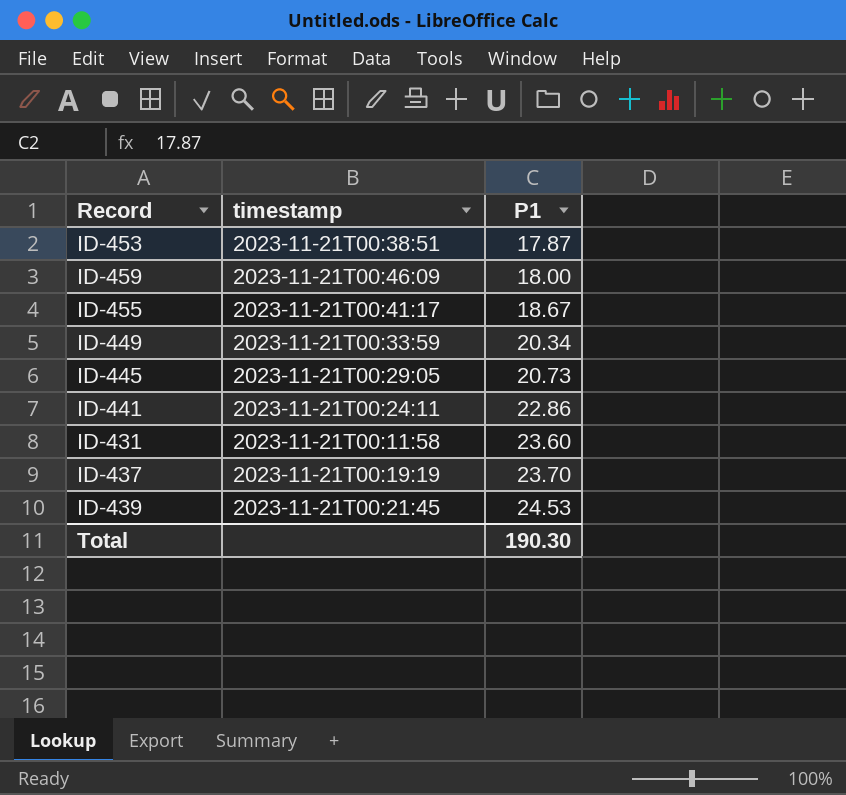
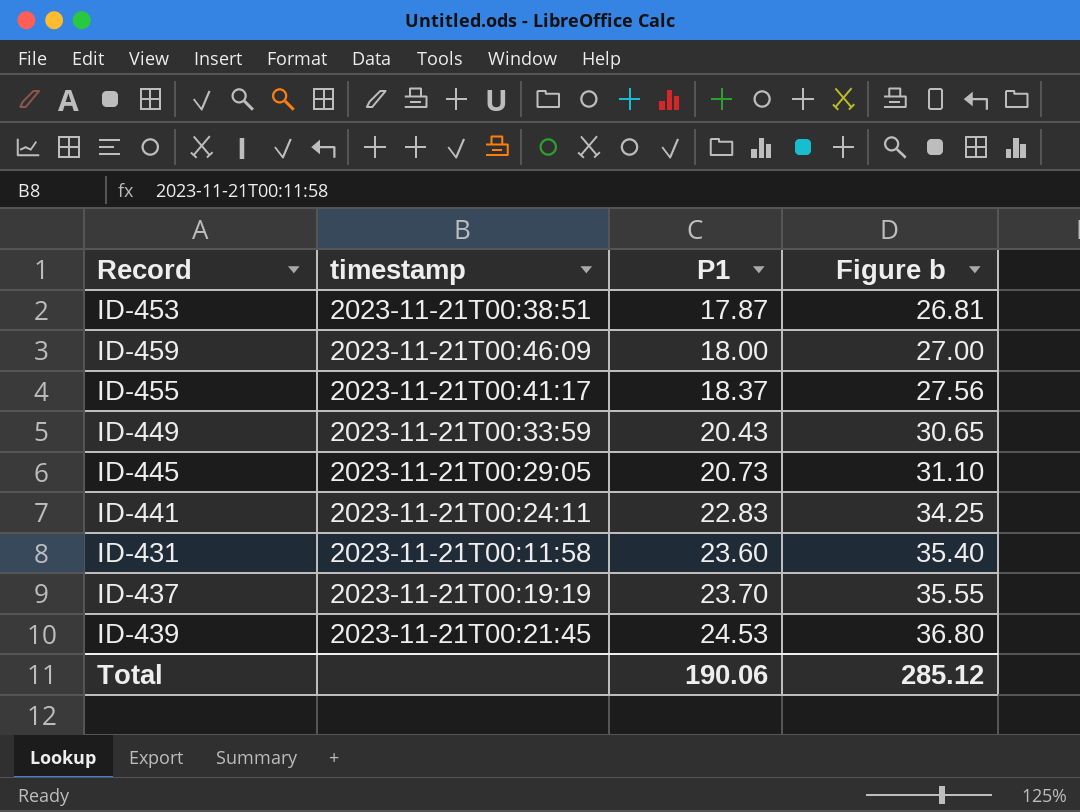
column Figure b | formula: none -> [P1] * 1.5
ID-455 | P1: 18.67 -> 18.37
ID-449 | P1: 20.34 -> 20.43
ID-441 | P1: 22.86 -> 22.83
Total | P1: 190.30 -> 190.06

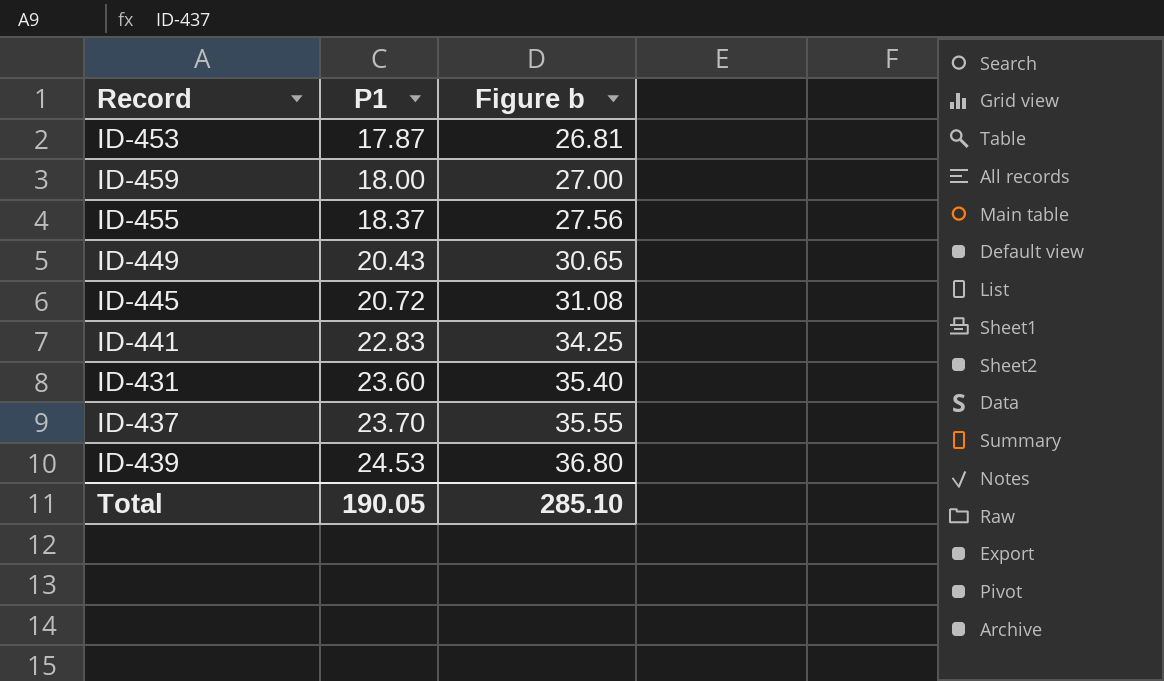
column timestamp | position: 2 -> none
ID-445 | P1: 20.73 -> 20.72
ID-445 | Figure b: 31.10 -> 31.08
Total | P1: 190.06 -> 190.05
Total | Figure b: 285.12 -> 285.10

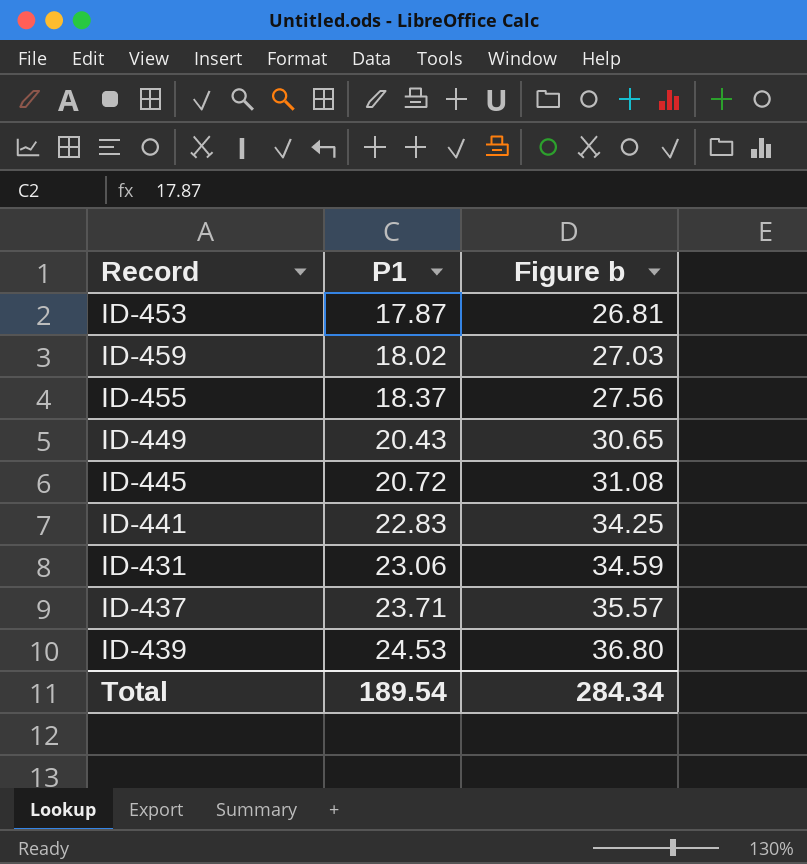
ID-459 | P1: 18.00 -> 18.02
ID-459 | Figure b: 27.00 -> 27.03
ID-431 | P1: 23.60 -> 23.06
ID-431 | Figure b: 35.40 -> 34.59
ID-437 | P1: 23.70 -> 23.71
ID-437 | Figure b: 35.55 -> 35.57
Total | P1: 190.05 -> 189.54
Total | Figure b: 285.10 -> 284.34

